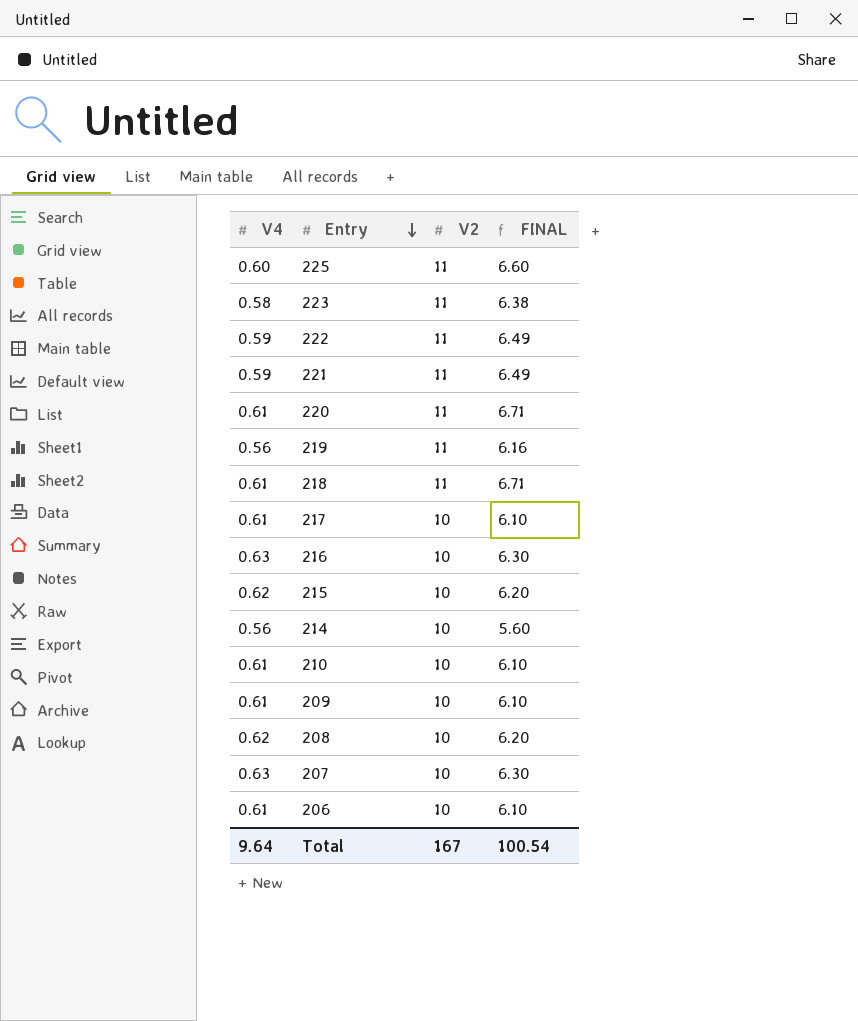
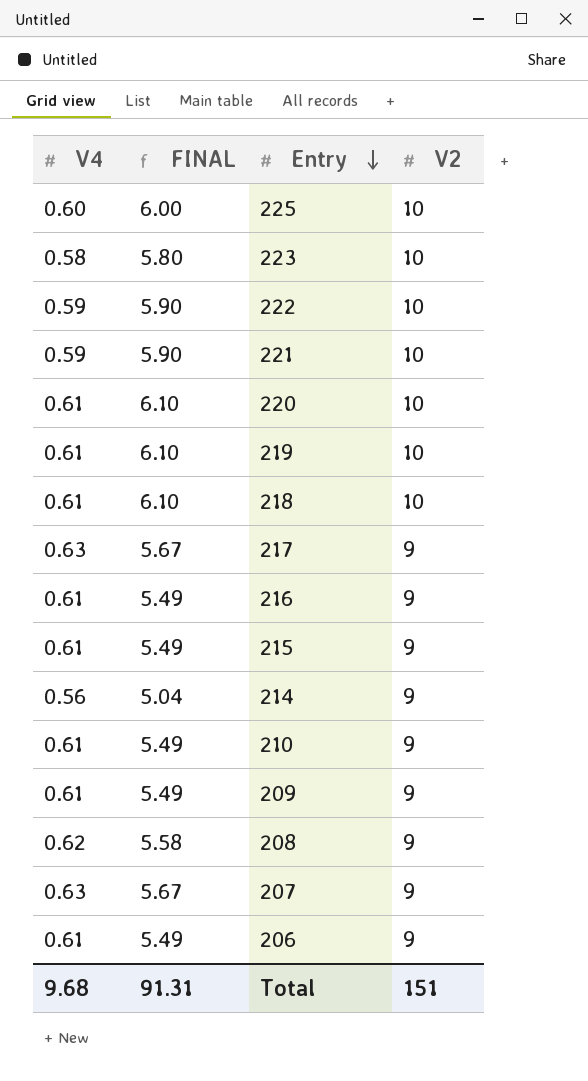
column FINAL | position: 4 -> 2
225 | FINAL: 6.60 -> 6.00
225 | V2: 11 -> 10
223 | FINAL: 6.38 -> 5.80
223 | V2: 11 -> 10
222 | FINAL: 6.49 -> 5.90
222 | V2: 11 -> 10
221 | FINAL: 6.49 -> 5.90
221 | V2: 11 -> 10
220 | FINAL: 6.71 -> 6.10
220 | V2: 11 -> 10
219 | V4: 0.56 -> 0.61
219 | FINAL: 6.16 -> 6.10
219 | V2: 11 -> 10
218 | FINAL: 6.71 -> 6.10
218 | V2: 11 -> 10
217 | V4: 0.61 -> 0.63
217 | FINAL: 6.10 -> 5.67
217 | V2: 10 -> 9
216 | V4: 0.63 -> 0.61
216 | FINAL: 6.30 -> 5.49
216 | V2: 10 -> 9
215 | V4: 0.62 -> 0.61
215 | FINAL: 6.20 -> 5.49
215 | V2: 10 -> 9
214 | FINAL: 5.60 -> 5.04
214 | V2: 10 -> 9
210 | FINAL: 6.10 -> 5.49
210 | V2: 10 -> 9
209 | FINAL: 6.10 -> 5.49
209 | V2: 10 -> 9
208 | FINAL: 6.20 -> 5.58
208 | V2: 10 -> 9
207 | FINAL: 6.30 -> 5.67
207 | V2: 10 -> 9
206 | FINAL: 6.10 -> 5.49
206 | V2: 10 -> 9
Total | V4: 9.64 -> 9.68
Total | FINAL: 100.54 -> 91.31
Total | V2: 167 -> 151

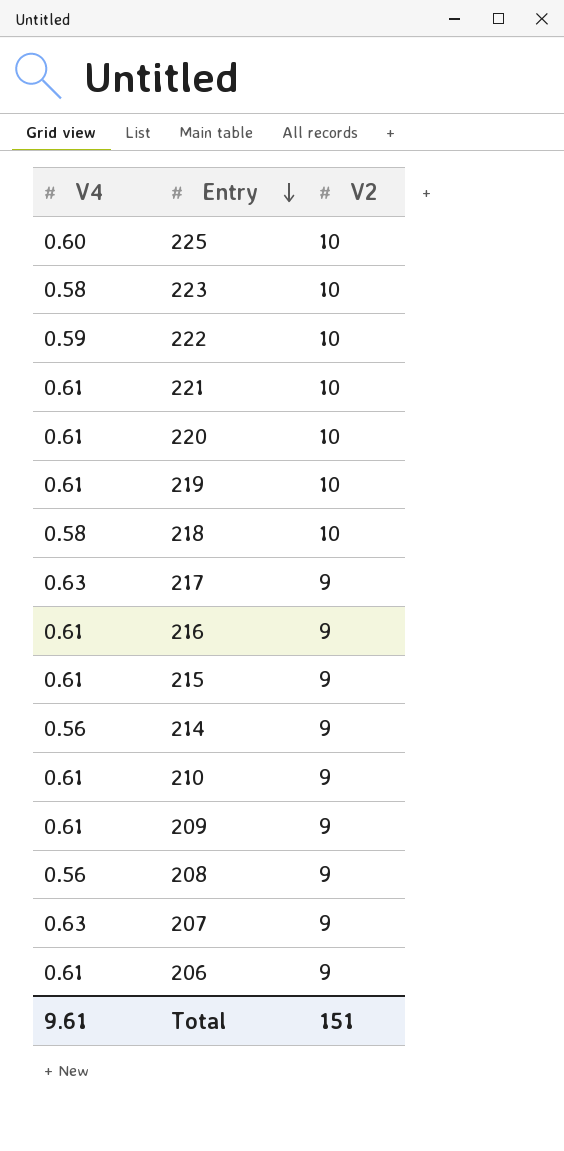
column FINAL | formula: [V4] * [V2] -> none
221 | V4: 0.59 -> 0.61
218 | V4: 0.61 -> 0.58
208 | V4: 0.62 -> 0.56
Total | V4: 9.68 -> 9.61

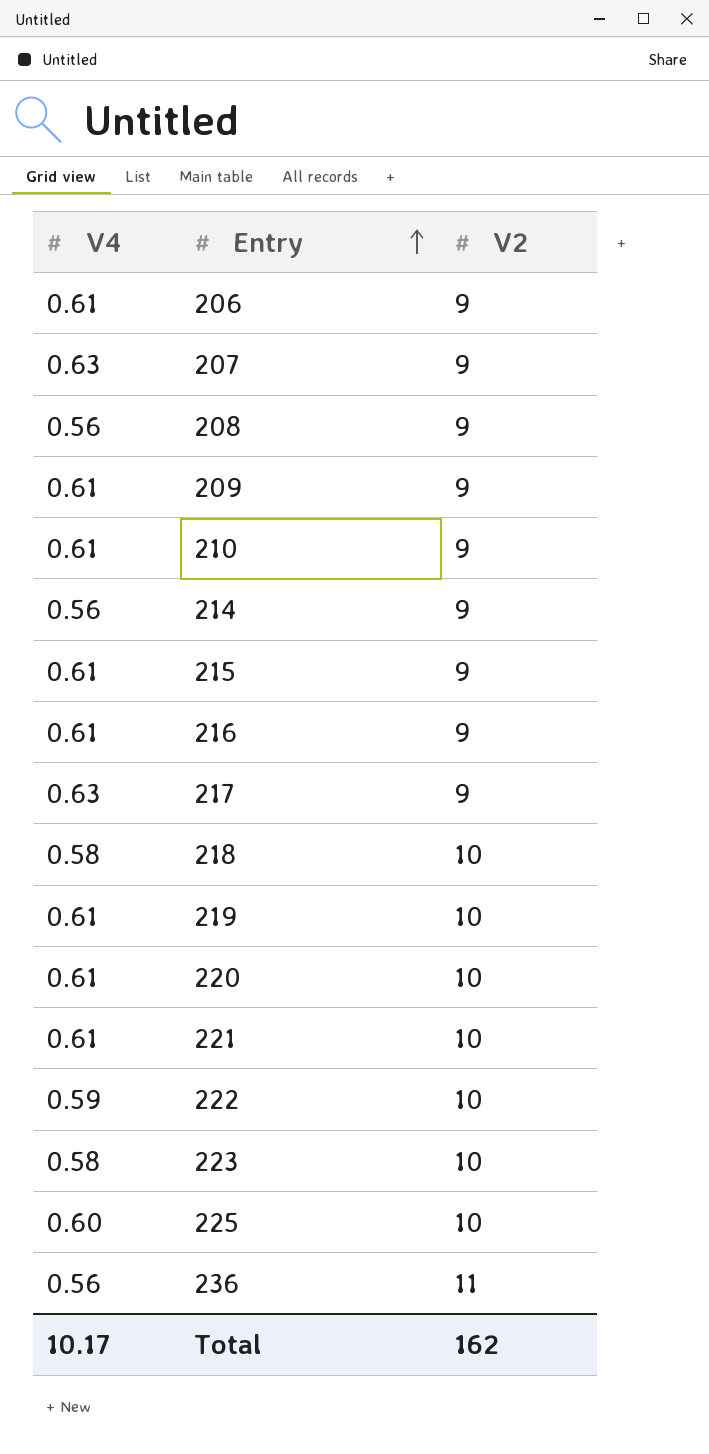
row order: Entry descending -> Entry ascending
row 236: none -> 0.56 | 11
Total | V4: 9.61 -> 10.17
Total | V2: 151 -> 162

